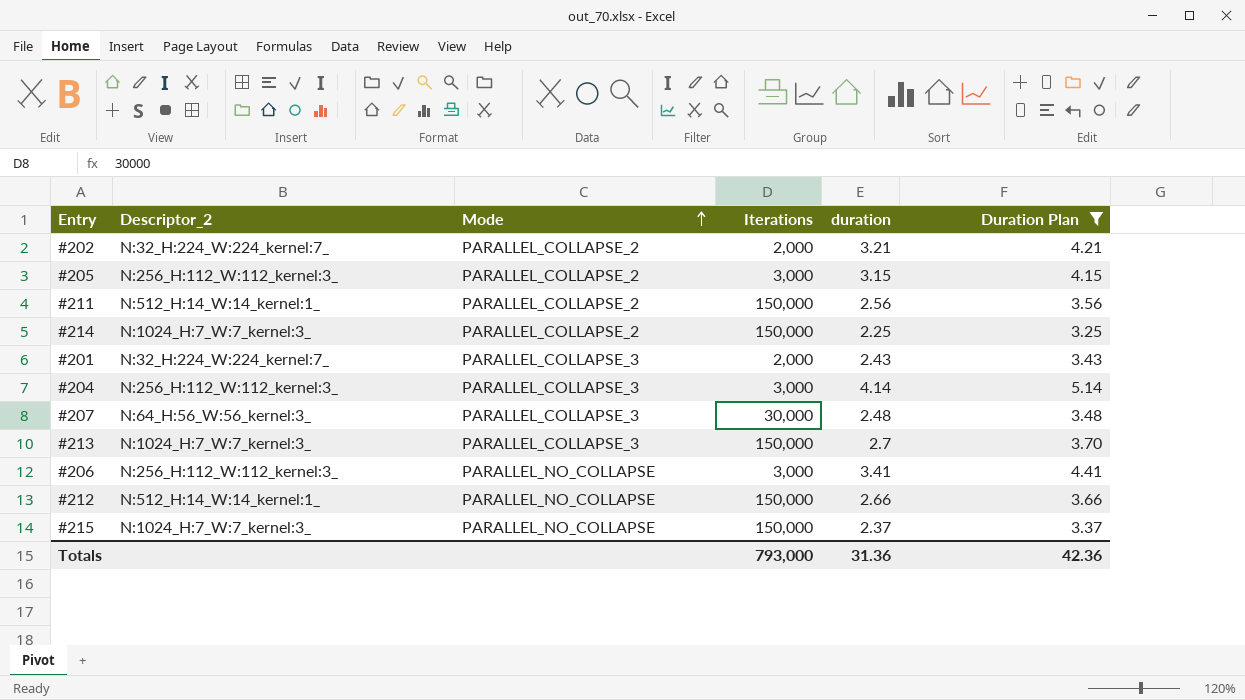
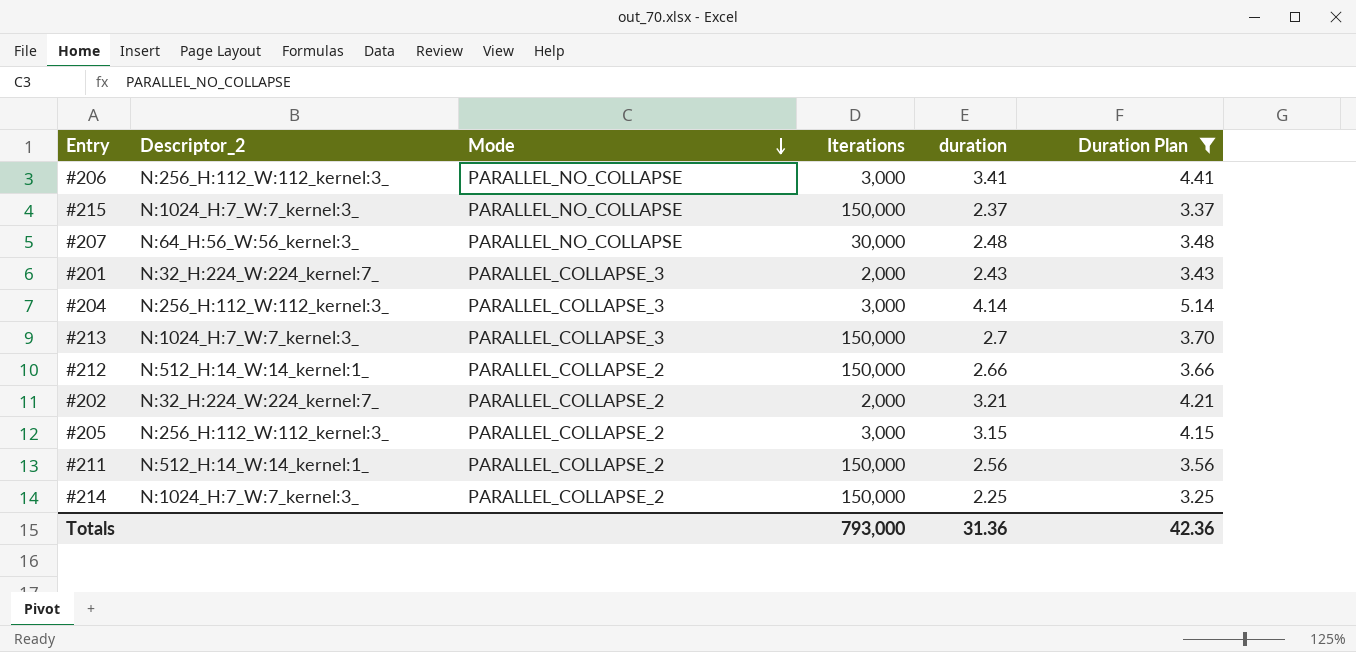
row order: Mode ascending -> Mode descending
#207 | Mode: PARALLEL_COLLAPSE_3 -> PARALLEL_NO_COLLAPSE
#212 | Mode: PARALLEL_NO_COLLAPSE -> PARALLEL_COLLAPSE_2

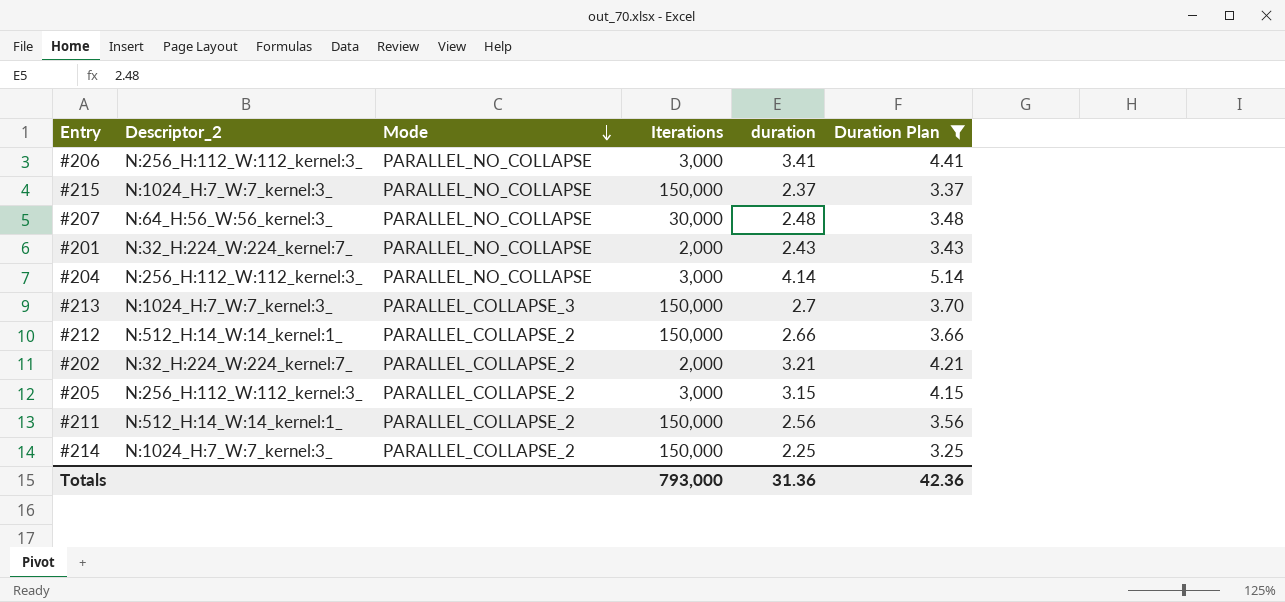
#201 | Mode: PARALLEL_COLLAPSE_3 -> PARALLEL_NO_COLLAPSE
#204 | Mode: PARALLEL_COLLAPSE_3 -> PARALLEL_NO_COLLAPSE

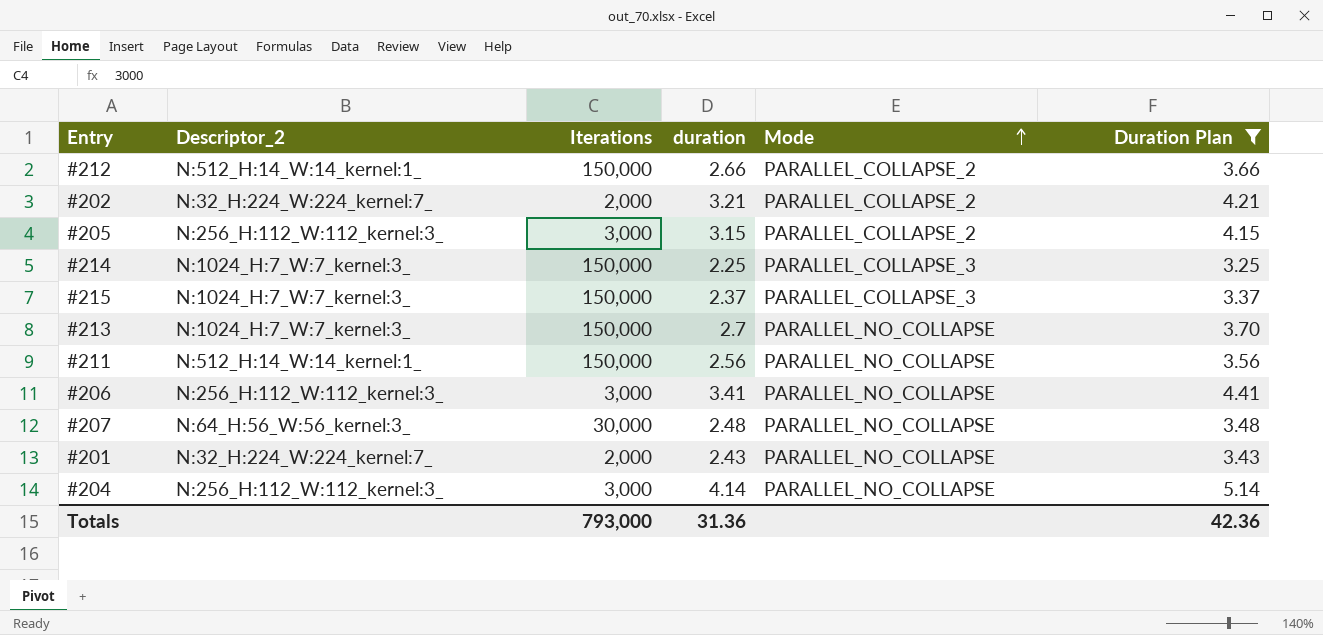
row order: Mode descending -> Mode ascending
column Mode | position: 3 -> 5
#214 | Mode: PARALLEL_COLLAPSE_2 -> PARALLEL_COLLAPSE_3
#215 | Mode: PARALLEL_NO_COLLAPSE -> PARALLEL_COLLAPSE_3
#213 | Mode: PARALLEL_COLLAPSE_3 -> PARALLEL_NO_COLLAPSE
#211 | Mode: PARALLEL_COLLAPSE_2 -> PARALLEL_NO_COLLAPSE

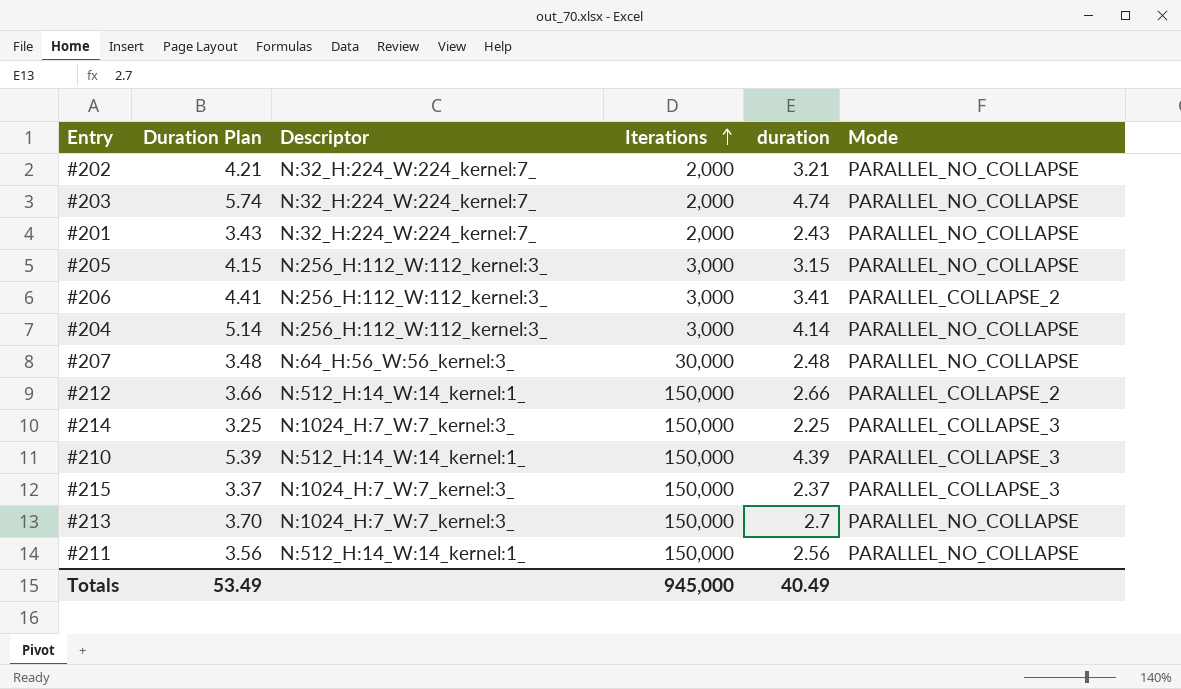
filter: Duration Plan <= 5.14 -> none
row order: Mode ascending -> Iterations ascending
column Duration Plan | position: 6 -> 2
column name: Descriptor_2 -> Descriptor
#202 | Mode: PARALLEL_COLLAPSE_2 -> PARALLEL_NO_COLLAPSE
#205 | Mode: PARALLEL_COLLAPSE_2 -> PARALLEL_NO_COLLAPSE
#206 | Mode: PARALLEL_NO_COLLAPSE -> PARALLEL_COLLAPSE_2
Totals | Duration Plan: 42.36 -> 53.49
Totals | Iterations: 793,000 -> 945,000
Totals | duration: 31.36 -> 40.49

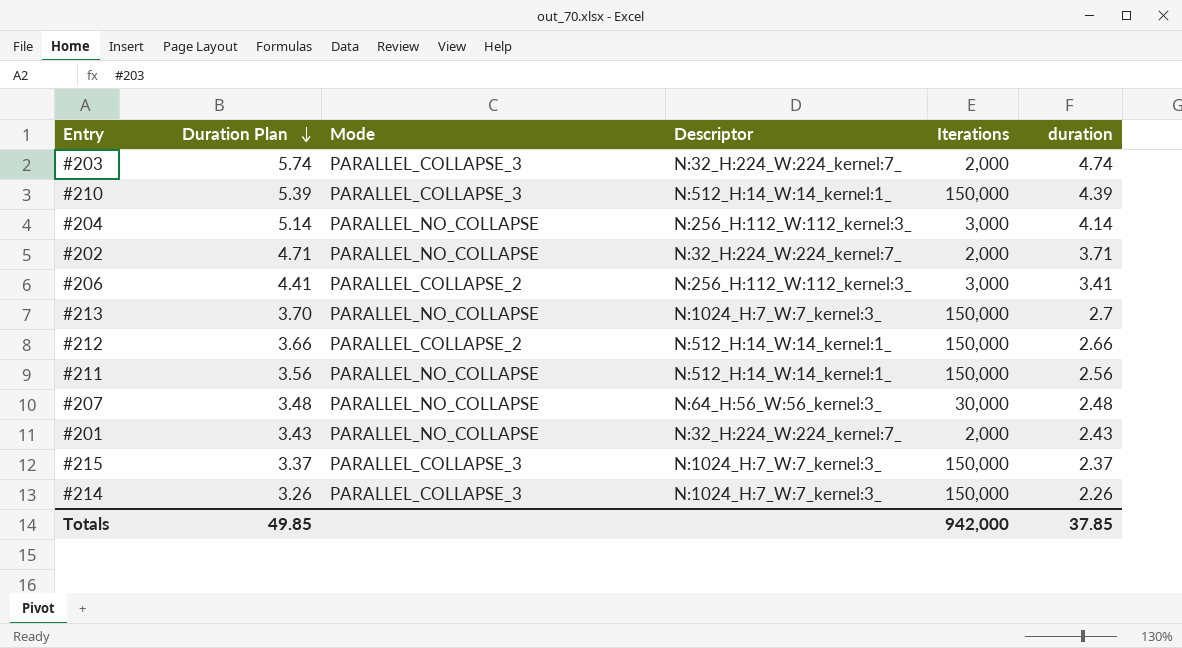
row order: Iterations ascending -> Duration Plan descending
column Mode | position: 6 -> 3
row #205: 4.15 | N:256_H:112_W:112_kernel:3_ | 3,000 | 3.15 | PARALLEL_NO_COLLAPSE -> none
#203 | Mode: PARALLEL_NO_COLLAPSE -> PARALLEL_COLLAPSE_3
#202 | Duration Plan: 4.21 -> 4.71
#202 | duration: 3.21 -> 3.71
#214 | Duration Plan: 3.25 -> 3.26
#214 | duration: 2.25 -> 2.26
Totals | Duration Plan: 53.49 -> 49.85
Totals | Iterations: 945,000 -> 942,000
Totals | duration: 40.49 -> 37.85

